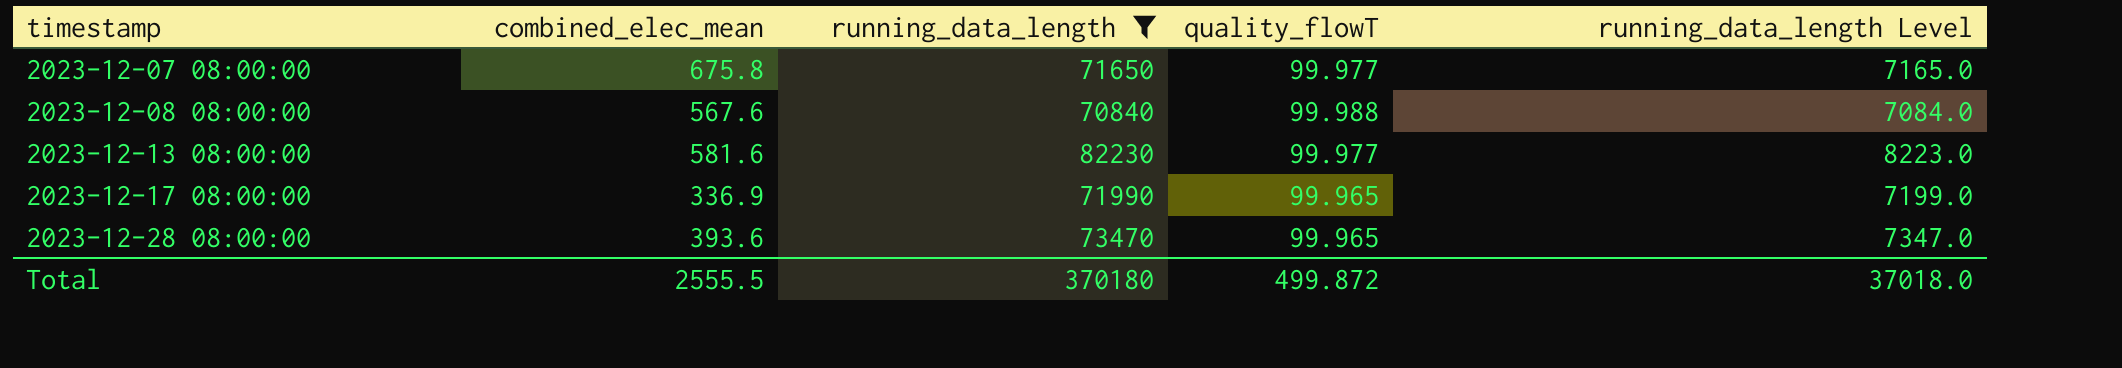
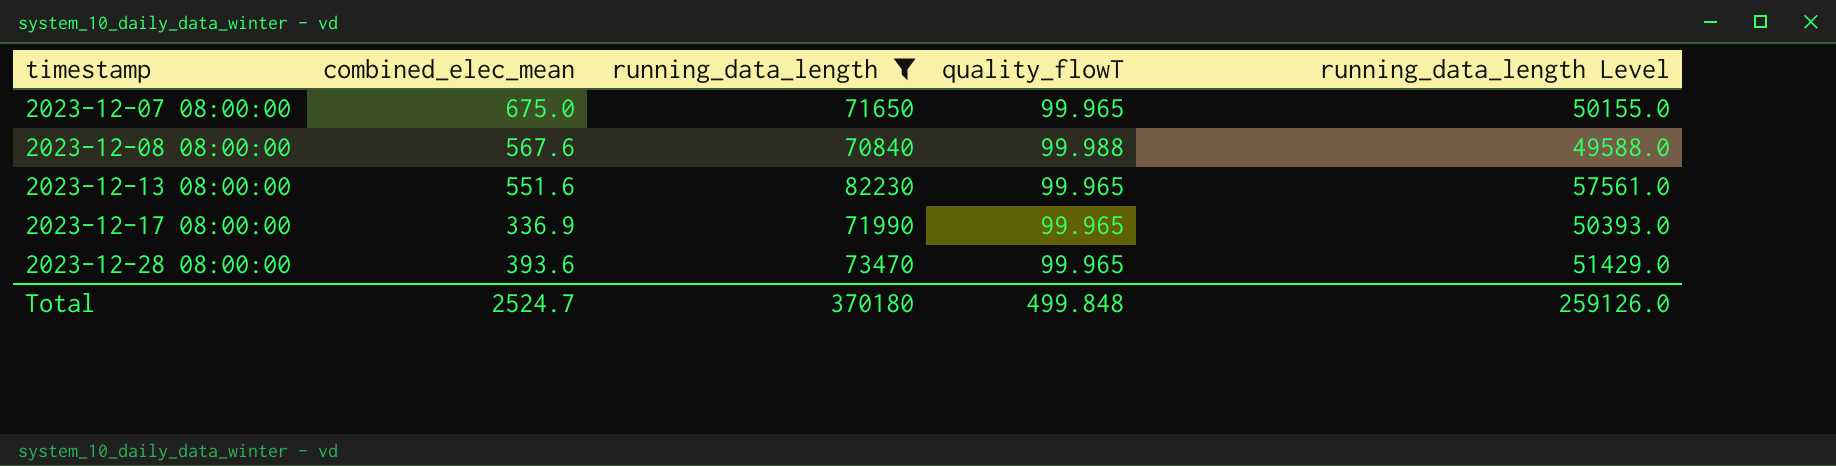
column running_data_length Level | formula: [running_data_length] * 0.1 -> [running_data_length] * 0.7
2023-12-07 08:00:00 | combined_elec_mean: 675.8 -> 675.0
2023-12-07 08:00:00 | quality_flowT: 99.977 -> 99.965
2023-12-13 08:00:00 | combined_elec_mean: 581.6 -> 551.6
2023-12-13 08:00:00 | quality_flowT: 99.977 -> 99.965
Total | combined_elec_mean: 2555.5 -> 2524.7
Total | quality_flowT: 499.872 -> 499.848
Total | running_data_length Level: 37018.0 -> 259126.0

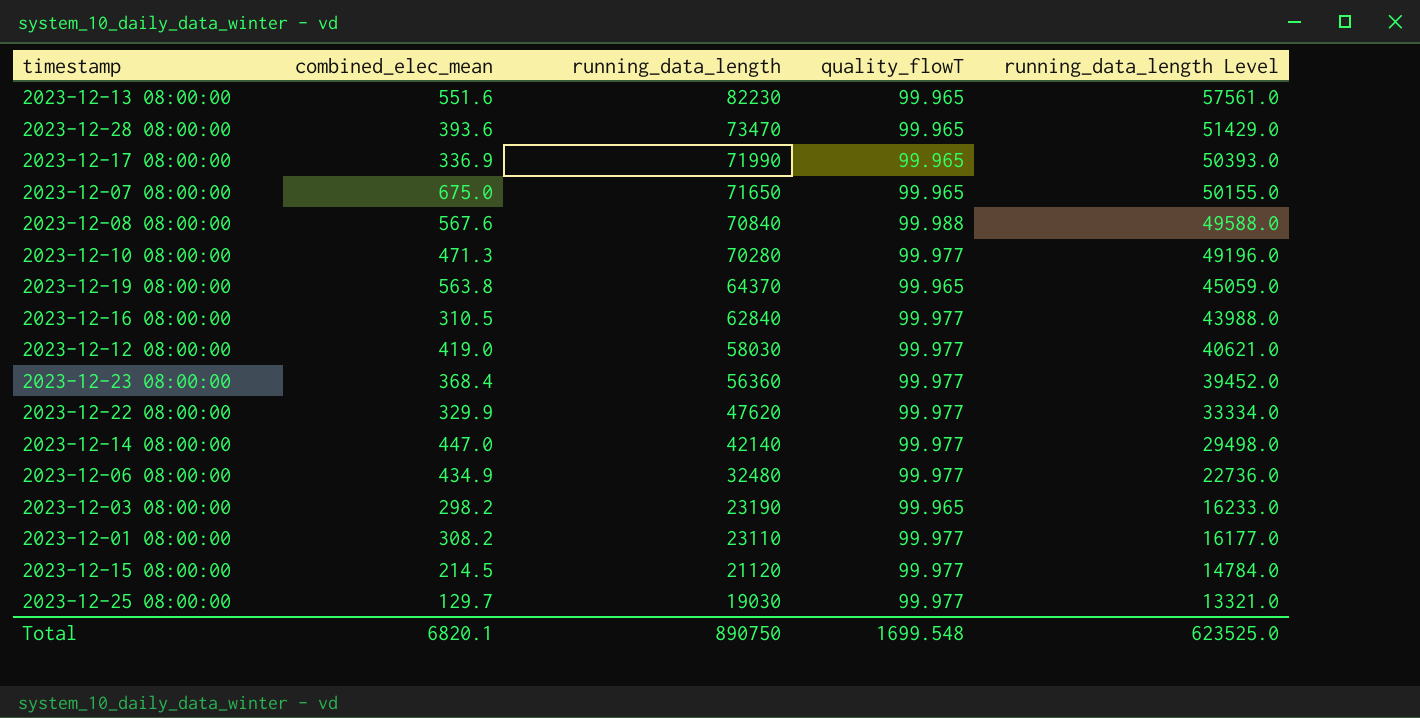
filter: running_data_length >= 70840 -> none
row order: timestamp ascending -> running_data_length descending
Total | combined_elec_mean: 2524.7 -> 6820.1
Total | running_data_length: 370180 -> 890750
Total | quality_flowT: 499.848 -> 1699.548
Total | running_data_length Level: 259126.0 -> 623525.0

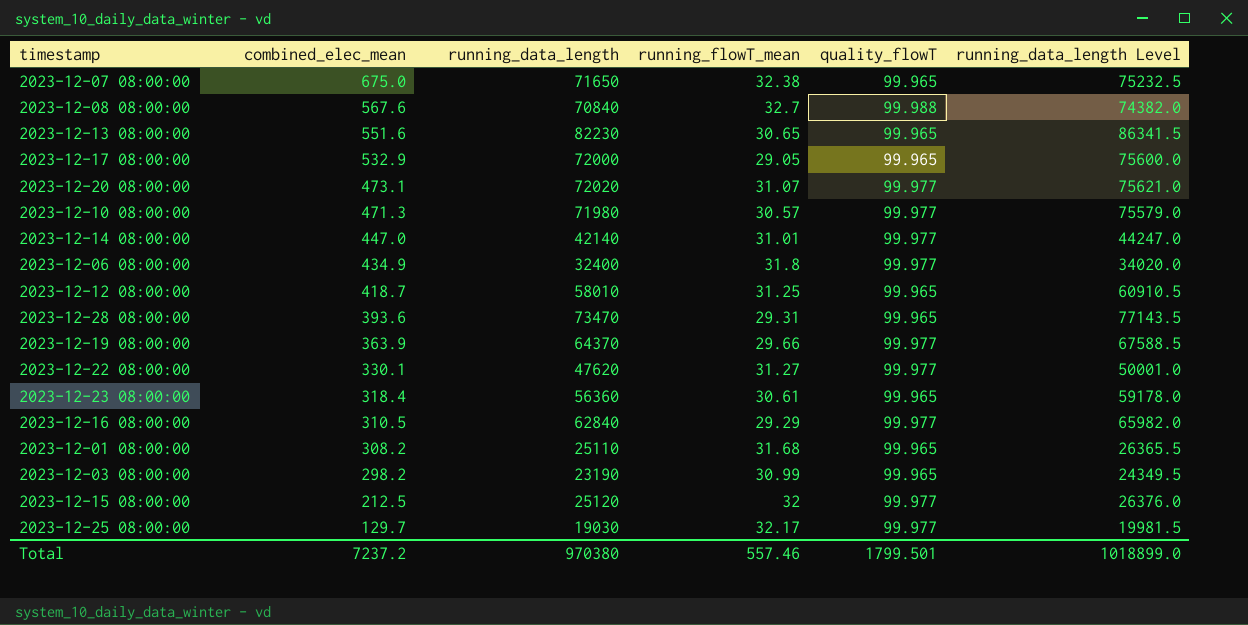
row order: running_data_length descending -> combined_elec_mean descending
column running_flowT_mean | position: none -> 4
column running_data_length Level | formula: [running_data_length] * 0.7 -> [running_data_length] * 1.05
2023-12-17 08:00:00 | combined_elec_mean: 336.9 -> 532.9
2023-12-17 08:00:00 | running_data_length: 71990 -> 72000
row 2023-12-20 08:00:00: none -> 473.1 | 72020 | 31.07 | 99.977 | 75621.0
2023-12-10 08:00:00 | running_data_length: 70280 -> 71980
2023-12-06 08:00:00 | running_data_length: 32480 -> 32400
2023-12-12 08:00:00 | combined_elec_mean: 419.0 -> 418.7
2023-12-12 08:00:00 | running_data_length: 58030 -> 58010
2023-12-12 08:00:00 | quality_flowT: 99.977 -> 99.965
2023-12-19 08:00:00 | combined_elec_mean: 563.8 -> 363.9
2023-12-19 08:00:00 | quality_flowT: 99.965 -> 99.977
2023-12-22 08:00:00 | combined_elec_mean: 329.9 -> 330.1
2023-12-23 08:00:00 | combined_elec_mean: 368.4 -> 318.4
2023-12-23 08:00:00 | quality_flowT: 99.977 -> 99.965
2023-12-01 08:00:00 | running_data_length: 23110 -> 25110
2023-12-01 08:00:00 | quality_flowT: 99.977 -> 99.965
2023-12-15 08:00:00 | combined_elec_mean: 214.5 -> 212.5
2023-12-15 08:00:00 | running_data_length: 21120 -> 25120
Total | combined_elec_mean: 6820.1 -> 7237.2
Total | running_data_length: 890750 -> 970380
Total | quality_flowT: 1699.548 -> 1799.501
Total | running_data_length Level: 623525.0 -> 1018899.0

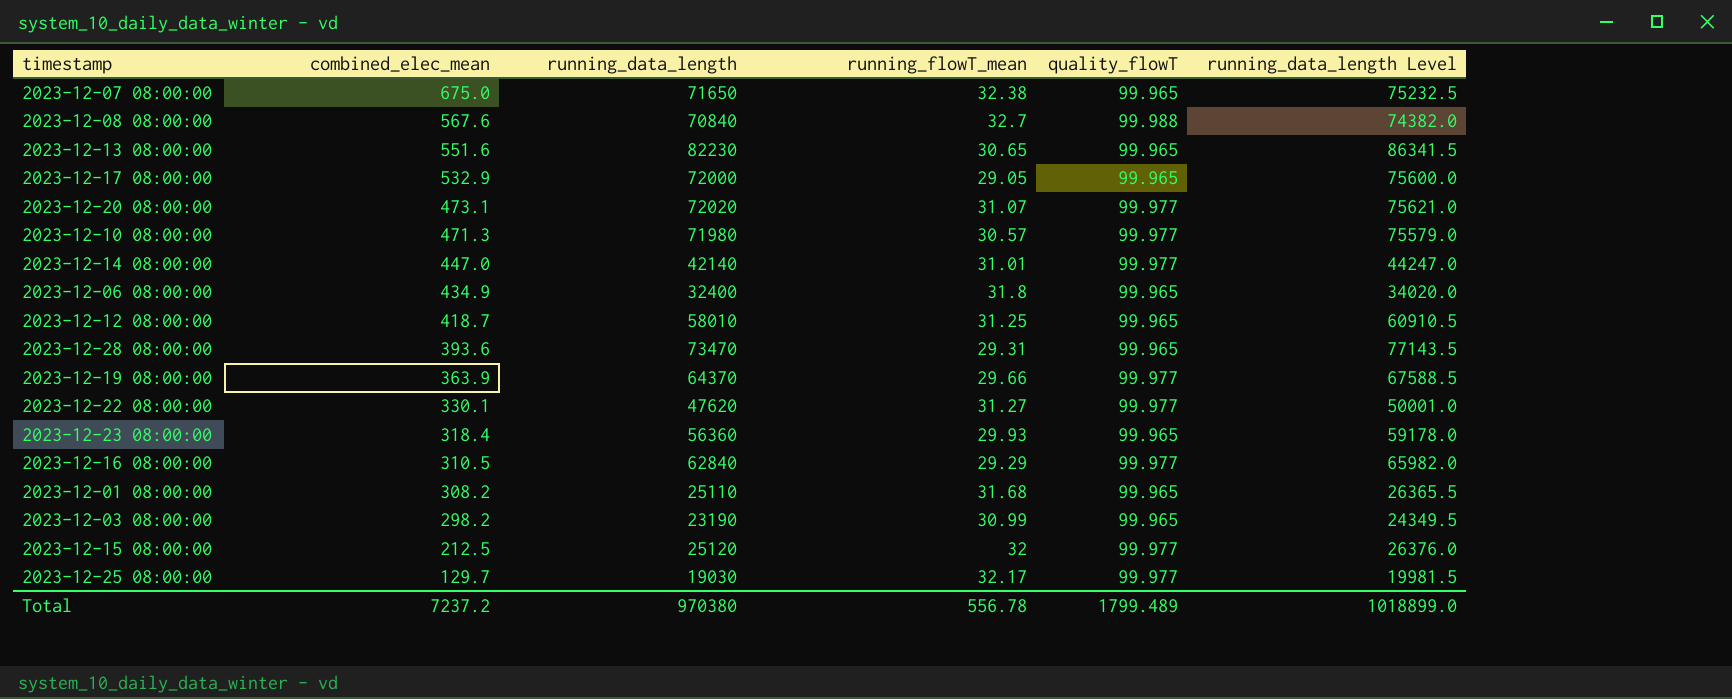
2023-12-06 08:00:00 | quality_flowT: 99.977 -> 99.965
2023-12-23 08:00:00 | running_flowT_mean: 30.61 -> 29.93
Total | running_flowT_mean: 557.46 -> 556.78
Total | quality_flowT: 1799.501 -> 1799.489

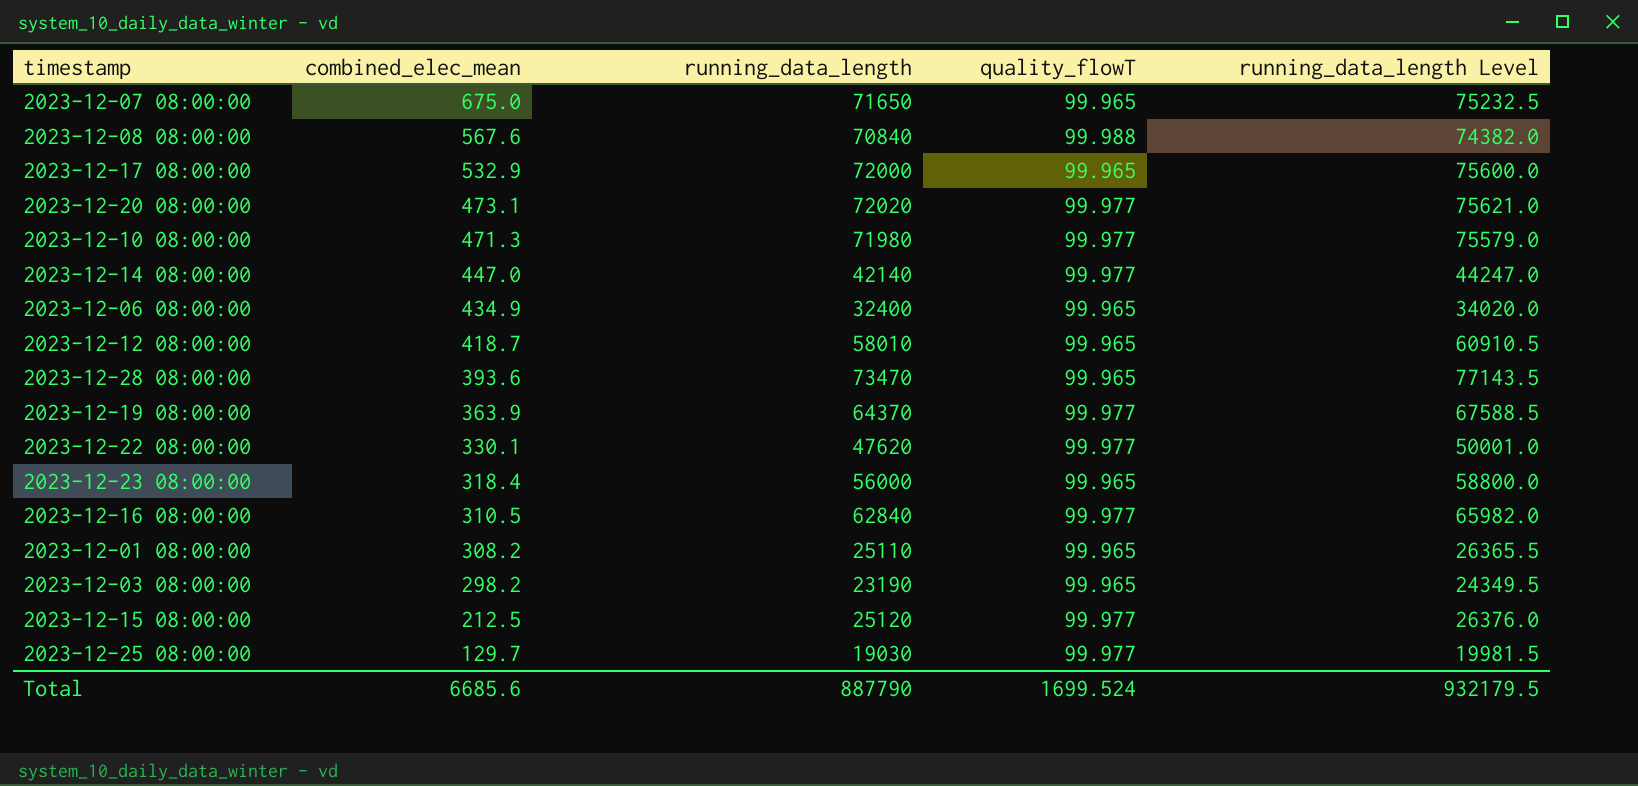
column running_flowT_mean | position: 4 -> none
row 2023-12-13 08:00:00: 551.6 | 82230 | 30.65 | 99.965 | 86341.5 -> none
2023-12-23 08:00:00 | running_data_length: 56360 -> 56000
2023-12-23 08:00:00 | running_data_length Level: 59178.0 -> 58800.0
Total | combined_elec_mean: 7237.2 -> 6685.6
Total | running_data_length: 970380 -> 887790
Total | quality_flowT: 1799.489 -> 1699.524
Total | running_data_length Level: 1018899.0 -> 932179.5

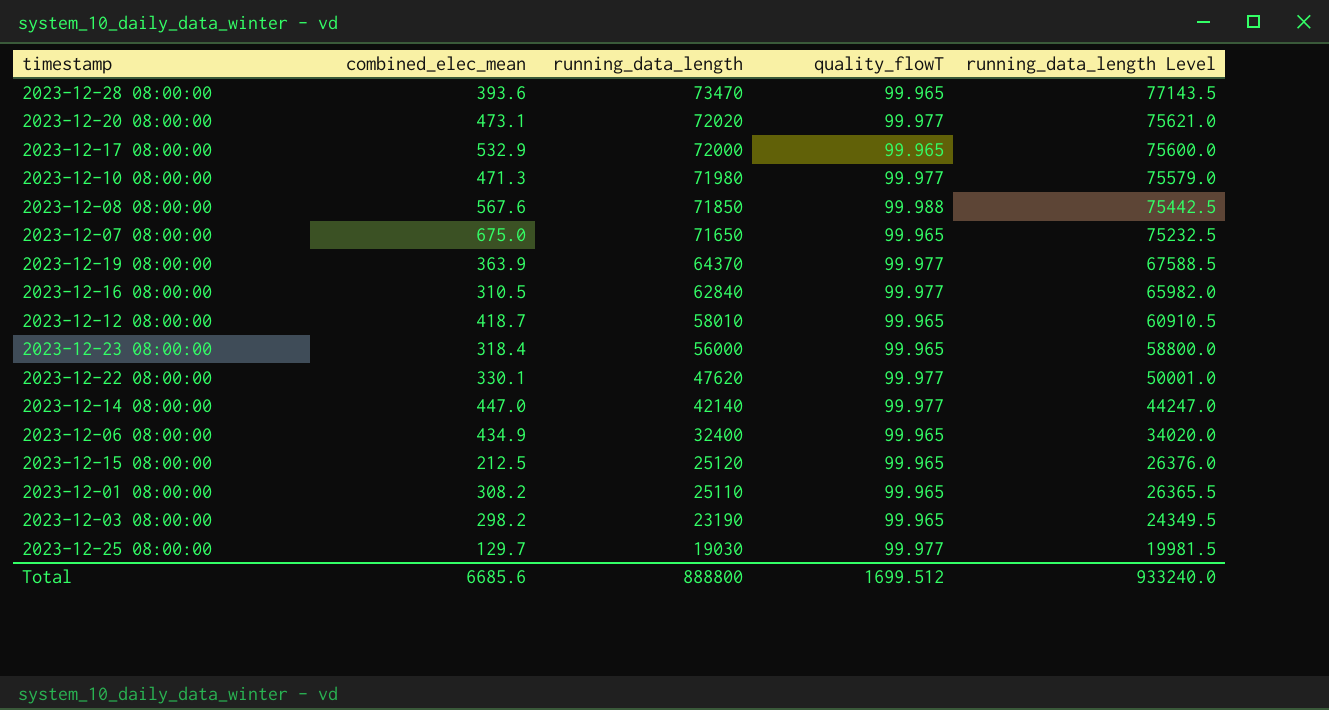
row order: combined_elec_mean descending -> running_data_length descending
2023-12-08 08:00:00 | running_data_length: 70840 -> 71850
2023-12-08 08:00:00 | running_data_length Level: 74382.0 -> 75442.5
2023-12-15 08:00:00 | quality_flowT: 99.977 -> 99.965
Total | running_data_length: 887790 -> 888800
Total | quality_flowT: 1699.524 -> 1699.512
Total | running_data_length Level: 932179.5 -> 933240.0

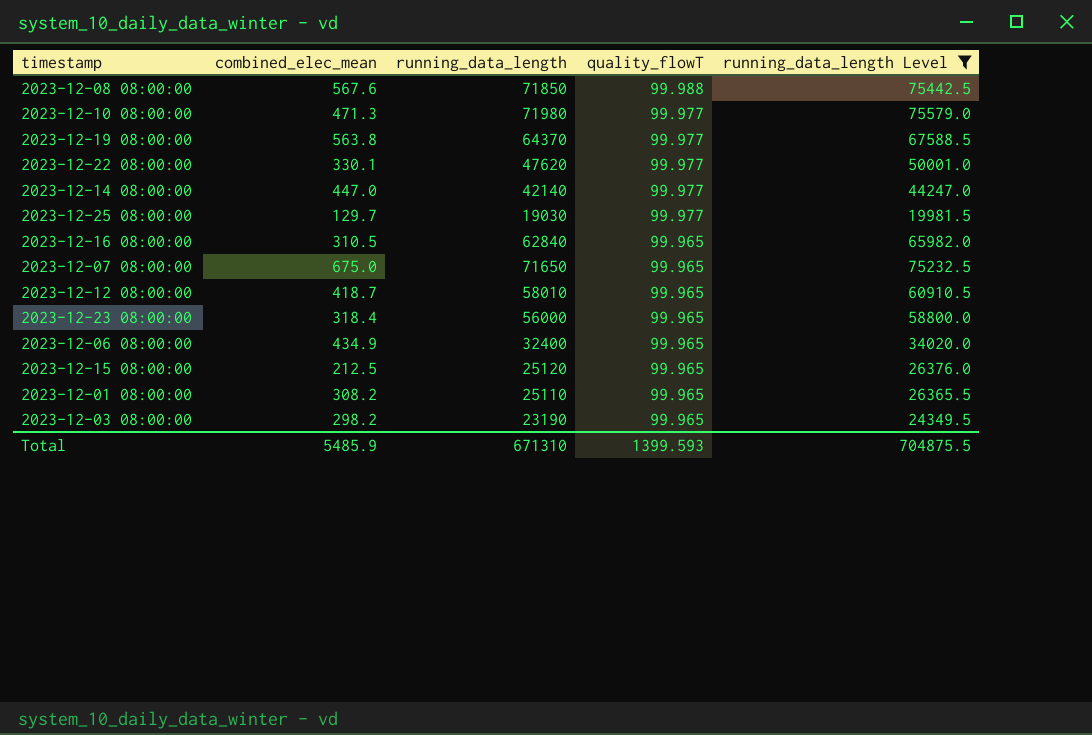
filter: none -> running_data_length Level <= 75579.0
row order: running_data_length descending -> quality_flowT descending
2023-12-19 08:00:00 | combined_elec_mean: 363.9 -> 563.8
2023-12-16 08:00:00 | quality_flowT: 99.977 -> 99.965
Total | combined_elec_mean: 6685.6 -> 5485.9
Total | running_data_length: 888800 -> 671310
Total | quality_flowT: 1699.512 -> 1399.593
Total | running_data_length Level: 933240.0 -> 704875.5

